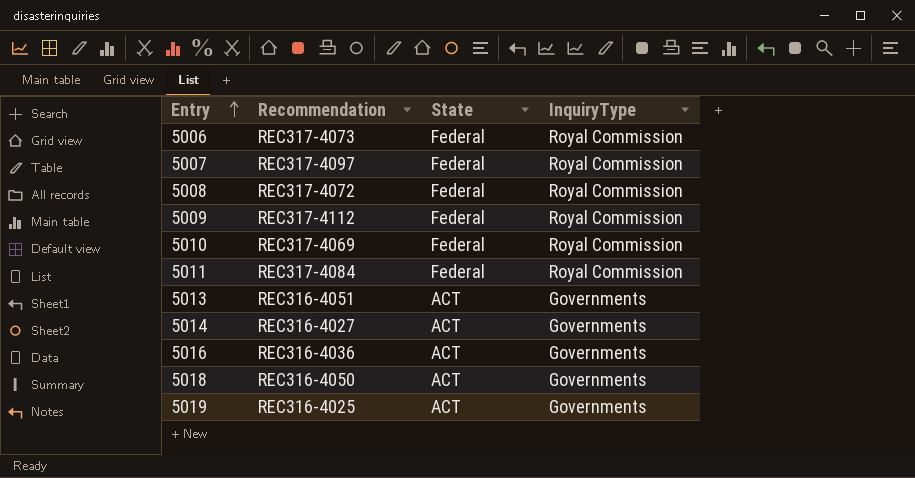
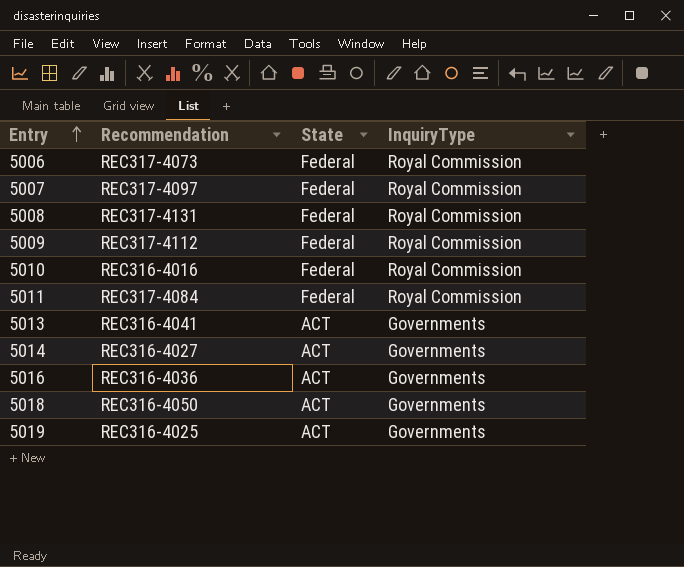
5008 | Recommendation: REC317-4072 -> REC317-4131
5010 | Recommendation: REC317-4069 -> REC316-4016
5013 | Recommendation: REC316-4051 -> REC316-4041

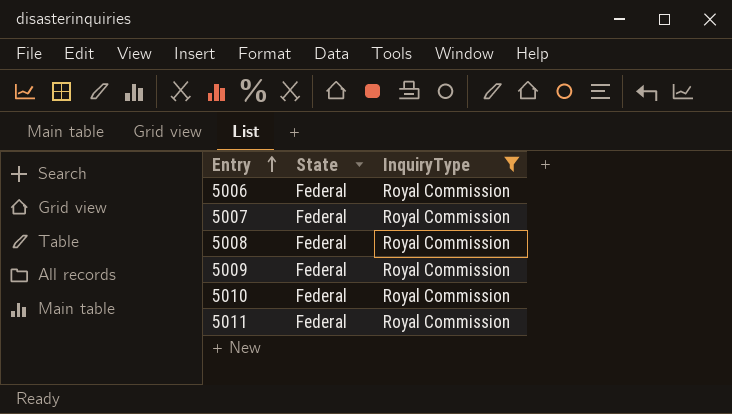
filter: none -> InquiryType = Royal Commission
column Recommendation | position: 2 -> none

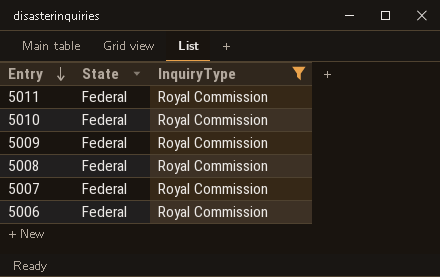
row order: Entry ascending -> Entry descending

